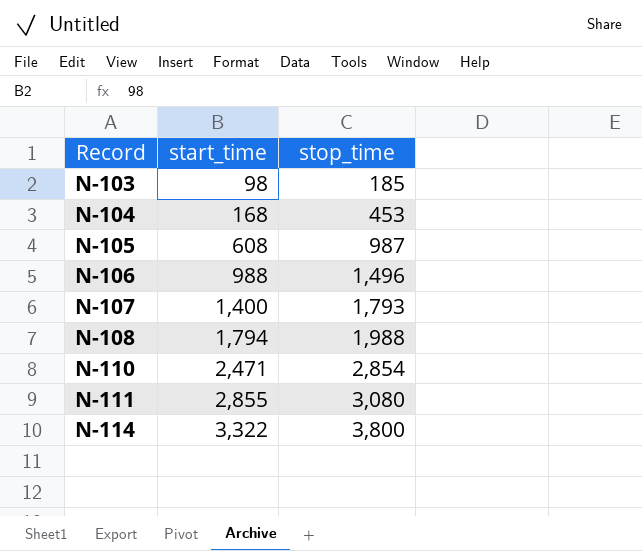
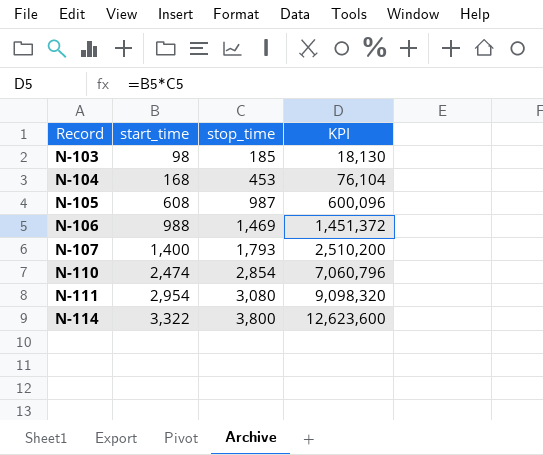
column KPI | formula: none -> [start_time] * [stop_time]
row N-108: 1,794 | 1,988 -> none
N-106 | stop_time: 1,496 -> 1,469
N-110 | start_time: 2,471 -> 2,474
N-111 | start_time: 2,855 -> 2,954

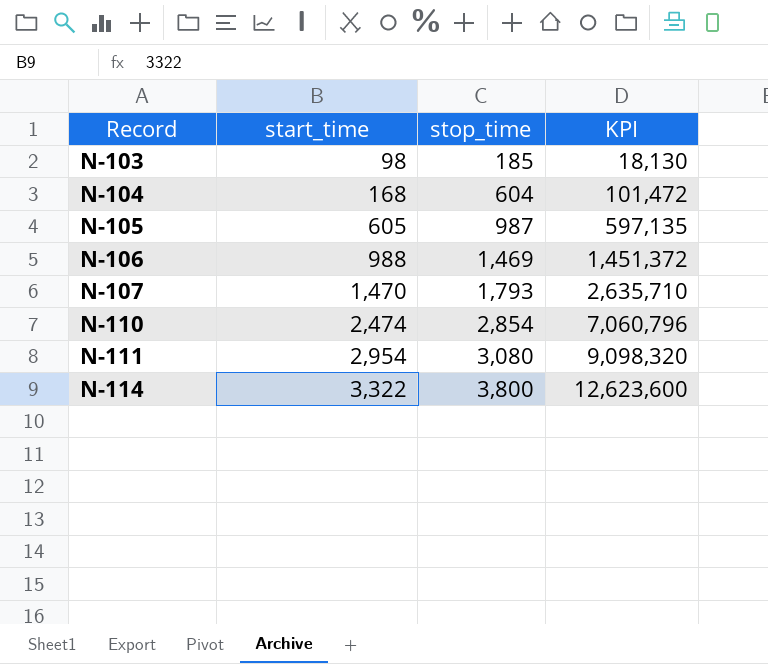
N-104 | stop_time: 453 -> 604
N-104 | KPI: 76,104 -> 101,472
N-105 | start_time: 608 -> 605
N-105 | KPI: 600,096 -> 597,135
N-107 | start_time: 1,400 -> 1,470
N-107 | KPI: 2,510,200 -> 2,635,710

